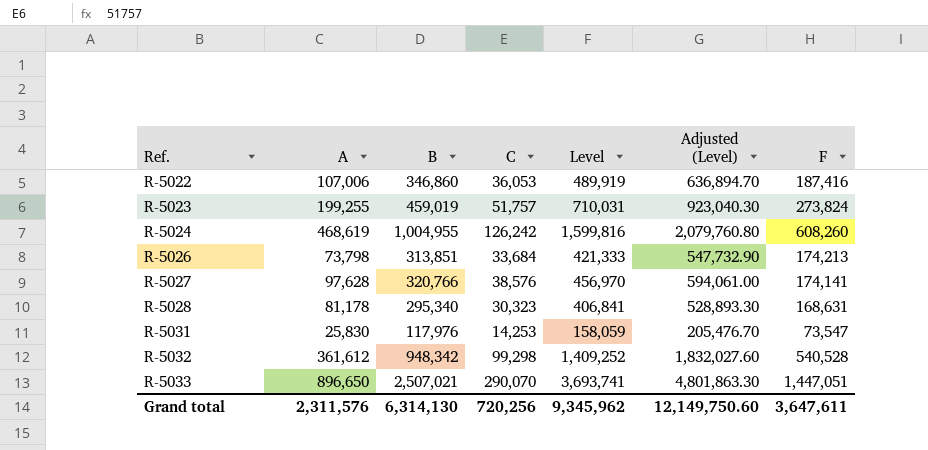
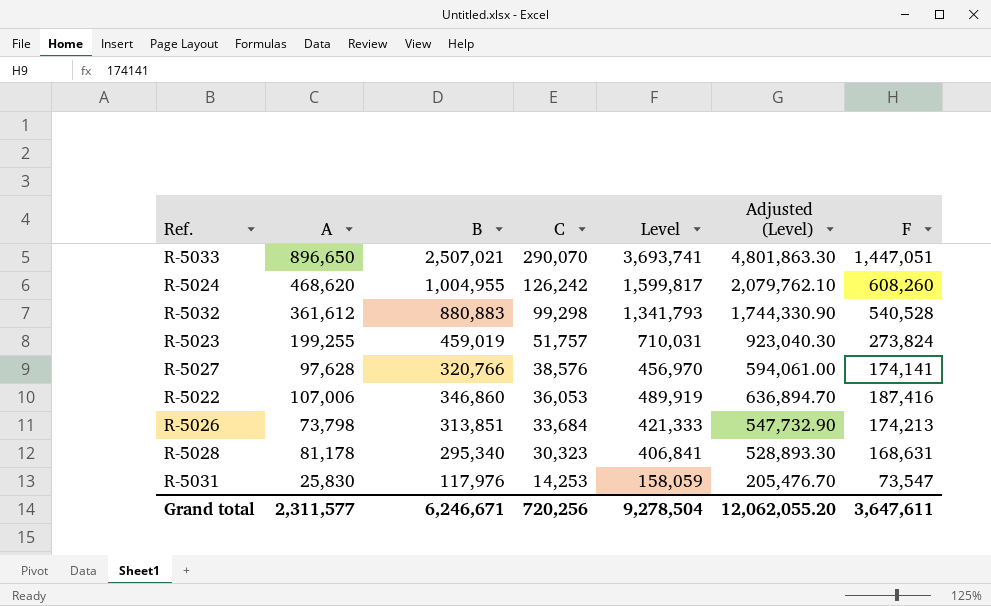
row order: Ref. ascending -> C descending
R-5024 | A: 468,619 -> 468,620
R-5024 | Level: 1,599,816 -> 1,599,817
R-5024 | Adjusted (Level): 2,079,760.80 -> 2,079,762.10
R-5032 | B: 948,342 -> 880,883
R-5032 | Level: 1,409,252 -> 1,341,793
R-5032 | Adjusted (Level): 1,832,027.60 -> 1,744,330.90
Grand total | A: 2,311,576 -> 2,311,577
Grand total | B: 6,314,130 -> 6,246,671
Grand total | Level: 9,345,962 -> 9,278,504
Grand total | Adjusted (Level): 12,149,750.60 -> 12,062,055.20

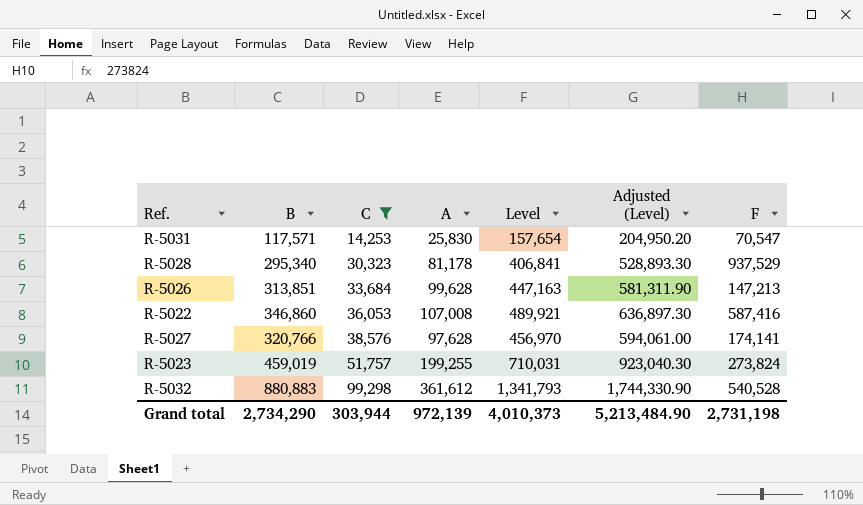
filter: none -> C <= 99,298
row order: C descending -> C ascending
column A | position: 2 -> 4
R-5031 | B: 117,976 -> 117,571
R-5031 | Level: 158,059 -> 157,654
R-5031 | Adjusted (Level): 205,476.70 -> 204,950.20
R-5031 | F: 73,547 -> 70,547
R-5028 | F: 168,631 -> 937,529
R-5026 | A: 73,798 -> 99,628
R-5026 | Level: 421,333 -> 447,163
R-5026 | Adjusted (Level): 547,732.90 -> 581,311.90
R-5026 | F: 174,213 -> 147,213
R-5022 | A: 107,006 -> 107,008
R-5022 | Level: 489,919 -> 489,921
R-5022 | Adjusted (Level): 636,894.70 -> 636,897.30
R-5022 | F: 187,416 -> 587,416
Grand total | B: 6,246,671 -> 2,734,290
Grand total | C: 720,256 -> 303,944
Grand total | A: 2,311,577 -> 972,139
Grand total | Level: 9,278,504 -> 4,010,373
Grand total | Adjusted (Level): 12,062,055.20 -> 5,213,484.90
Grand total | F: 3,647,611 -> 2,731,198

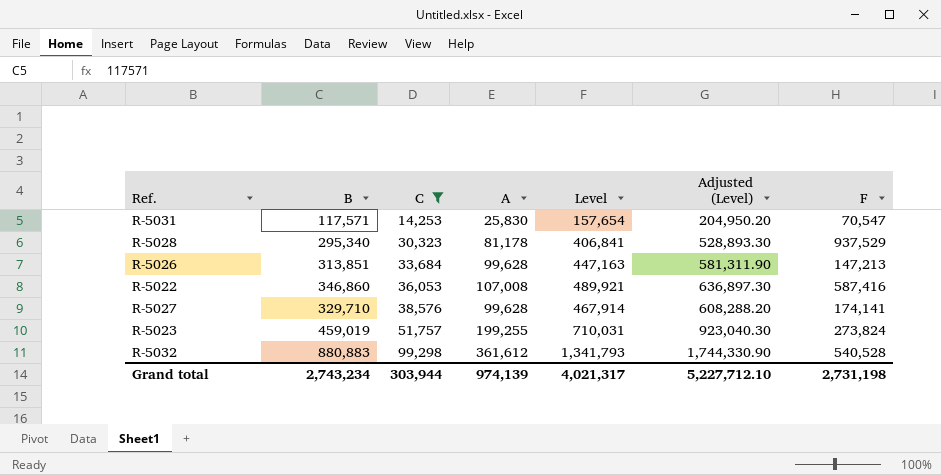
R-5027 | B: 320,766 -> 329,710
R-5027 | A: 97,628 -> 99,628
R-5027 | Level: 456,970 -> 467,914
R-5027 | Adjusted (Level): 594,061.00 -> 608,288.20
Grand total | B: 2,734,290 -> 2,743,234
Grand total | A: 972,139 -> 974,139
Grand total | Level: 4,010,373 -> 4,021,317
Grand total | Adjusted (Level): 5,213,484.90 -> 5,227,712.10

